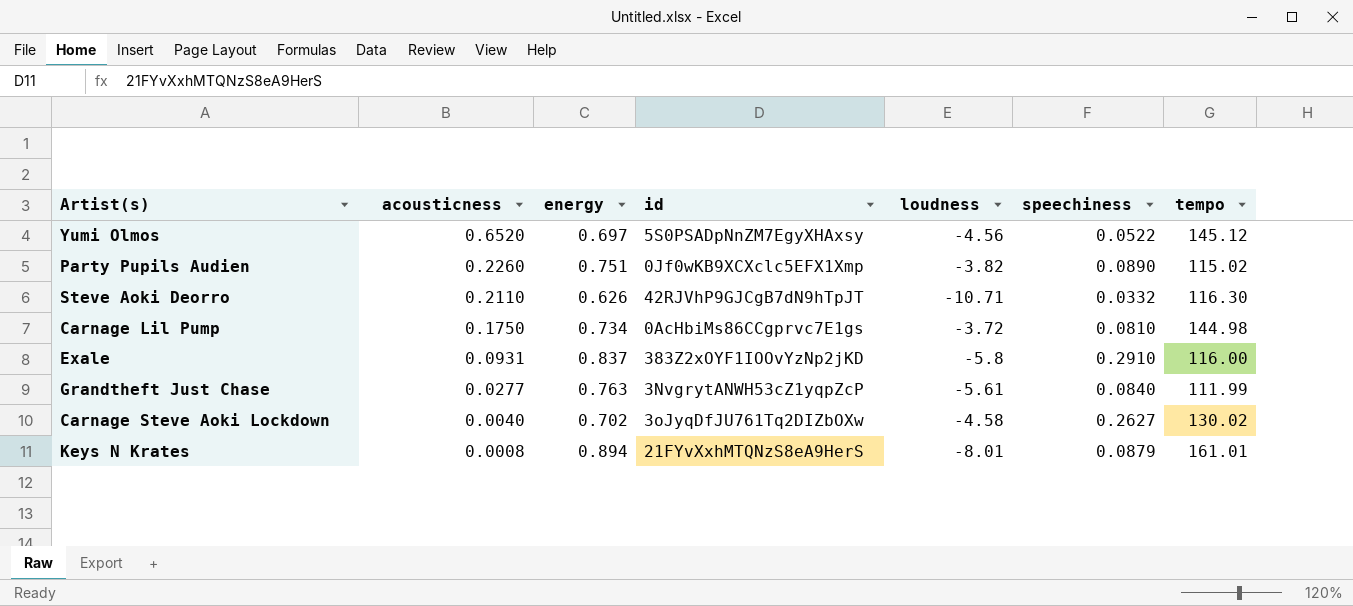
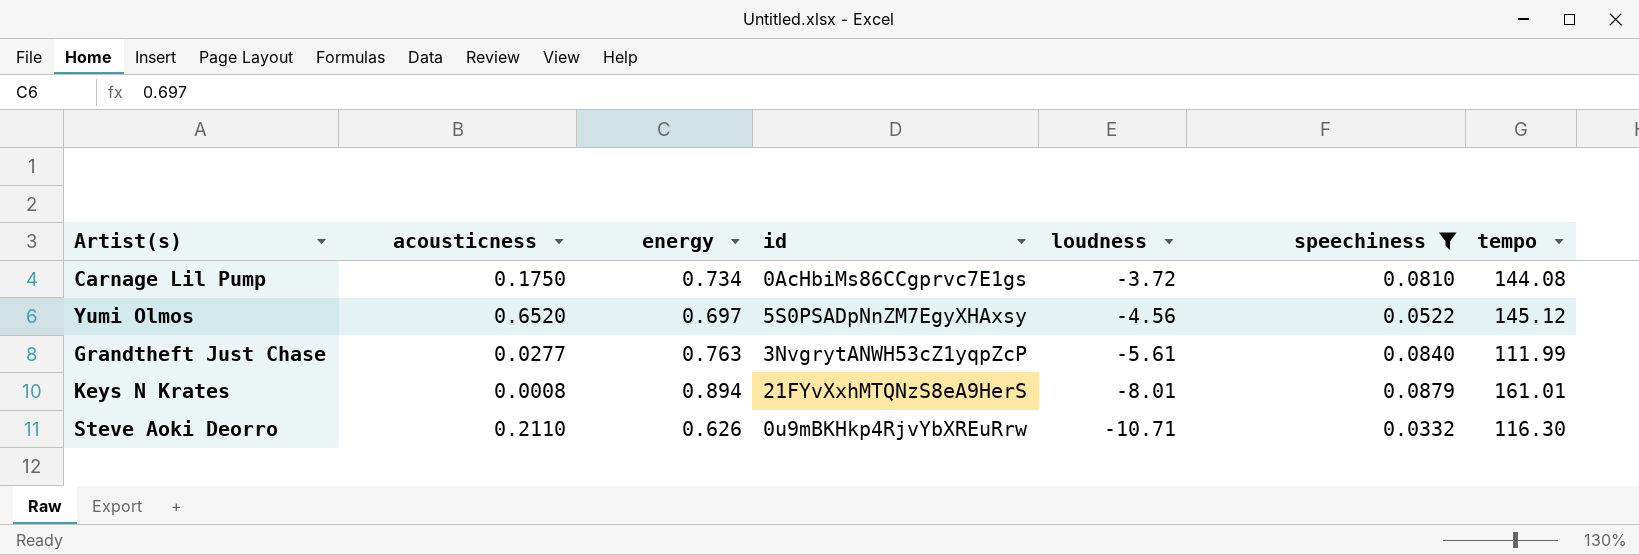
filter: none -> speechiness <= 0.0879
row order: acousticness descending -> loudness descending
Carnage Lil Pump | tempo: 144.98 -> 144.08
Steve Aoki Deorro | id: 42RJVhP9GJCgB7dN9hTpJT -> 0u9mBKHkp4RjvYbXREuRrw

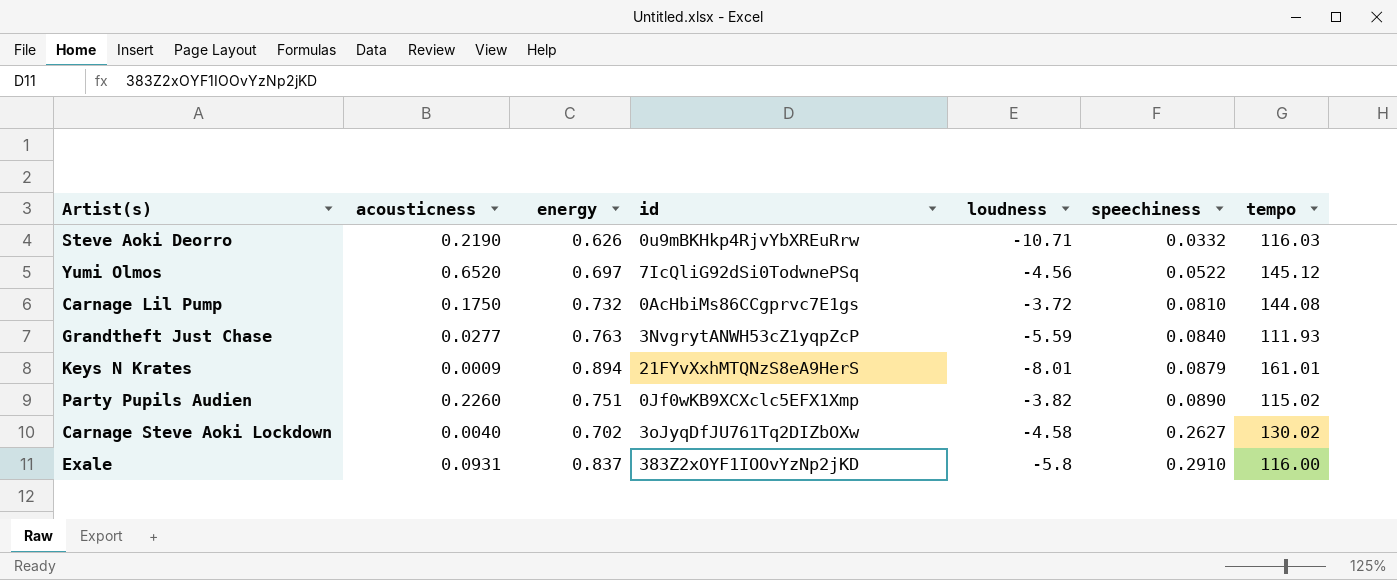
filter: speechiness <= 0.0879 -> none
row order: loudness descending -> speechiness ascending
Steve Aoki Deorro | acousticness: 0.2110 -> 0.2190
Steve Aoki Deorro | tempo: 116.30 -> 116.03
Yumi Olmos | id: 5S0PSADpNnZM7EgyXHAxsy -> 7IcQliG92dSi0TodwnePSq
Carnage Lil Pump | energy: 0.734 -> 0.732
Grandtheft Just Chase | loudness: -5.61 -> -5.59
Grandtheft Just Chase | tempo: 111.99 -> 111.93
Keys N Krates | acousticness: 0.0008 -> 0.0009

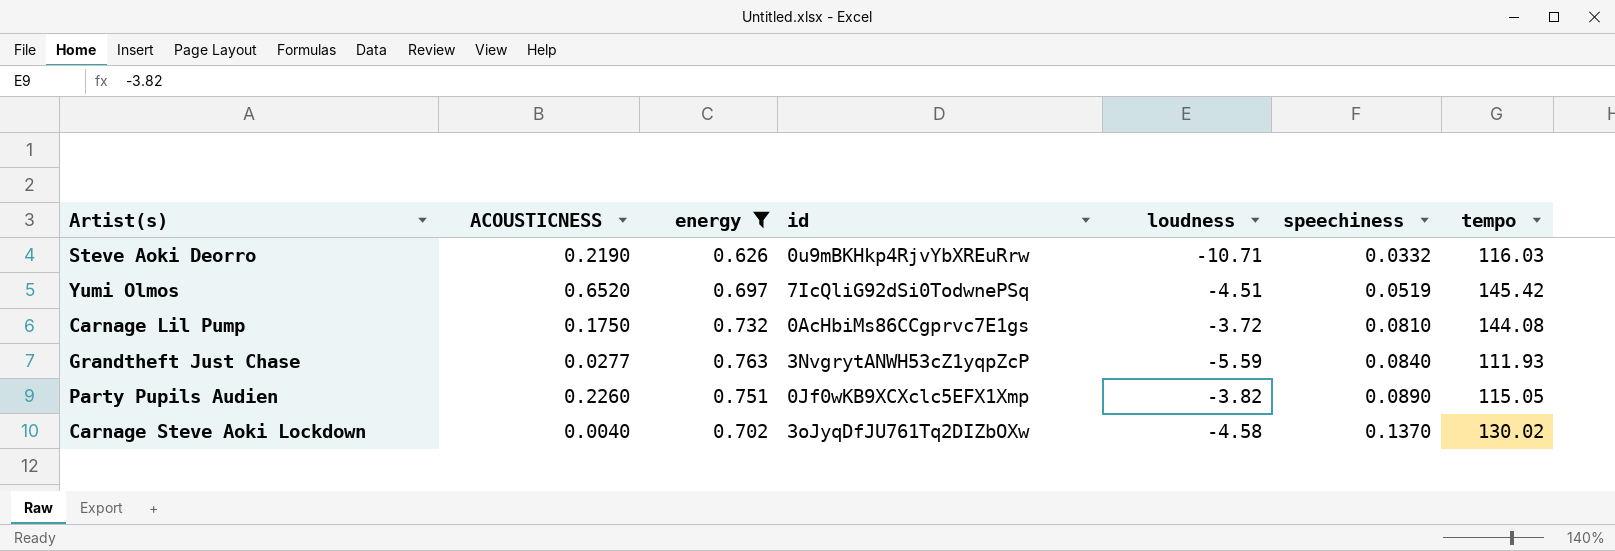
filter: none -> energy <= 0.763
column name: acousticness -> ACOUSTICNESS
Yumi Olmos | loudness: -4.56 -> -4.51
Yumi Olmos | speechiness: 0.0522 -> 0.0519
Yumi Olmos | tempo: 145.12 -> 145.42
Party Pupils Audien | tempo: 115.02 -> 115.05
Carnage Steve Aoki Lockdown | speechiness: 0.2627 -> 0.1370

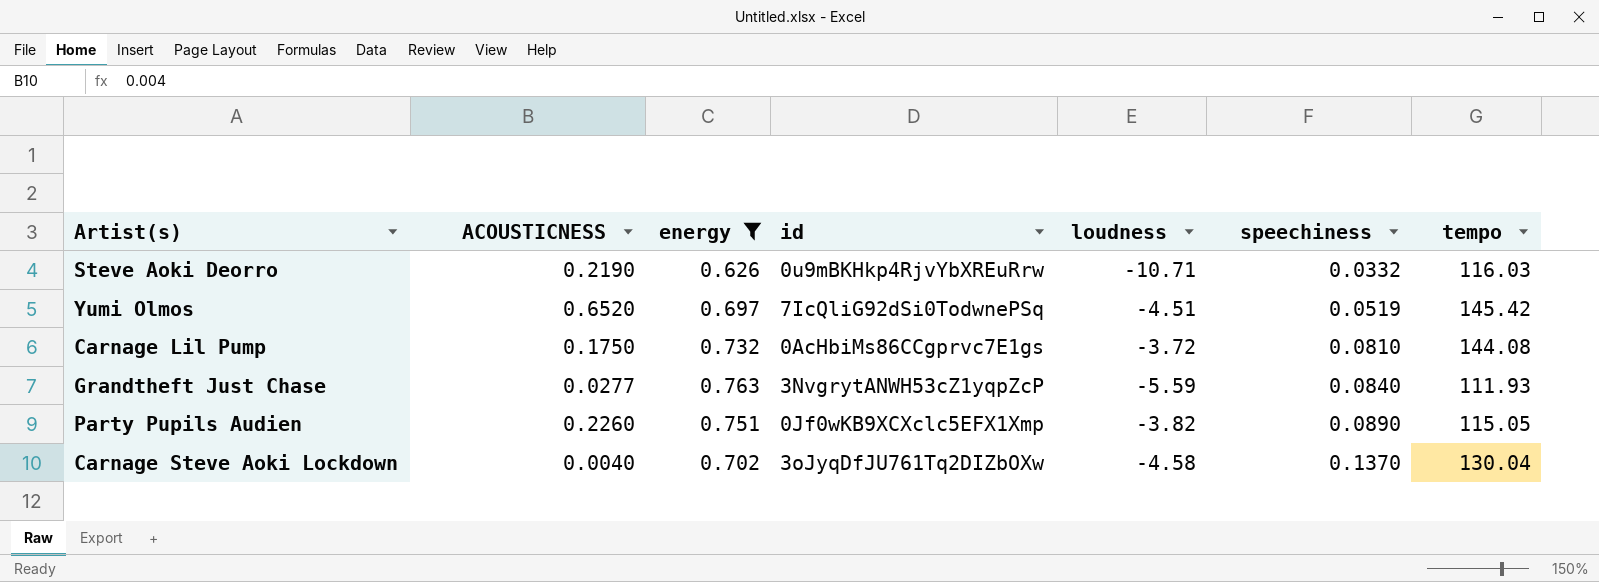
Carnage Steve Aoki Lockdown | tempo: 130.02 -> 130.04

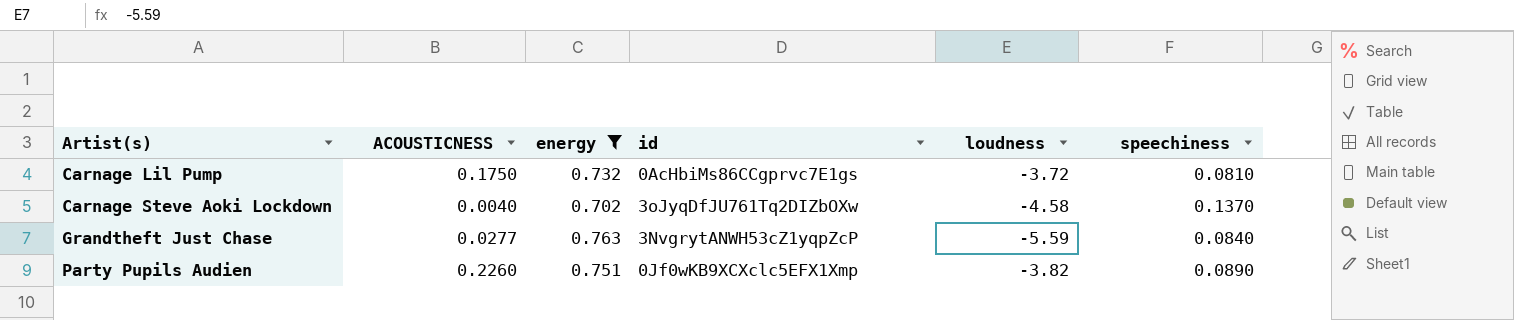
row order: speechiness ascending -> Artist(s) ascending
column tempo | position: 7 -> none
row Steve Aoki Deorro: 0.2190 | 0.626 | 0u9mBKHkp4RjvYbXREuRrw | -10.71 | 0.0332 | 116.03 -> none
row Yumi Olmos: 0.6520 | 0.697 | 7IcQliG92dSi0TodwnePSq | -4.51 | 0.0519 | 145.42 -> none

